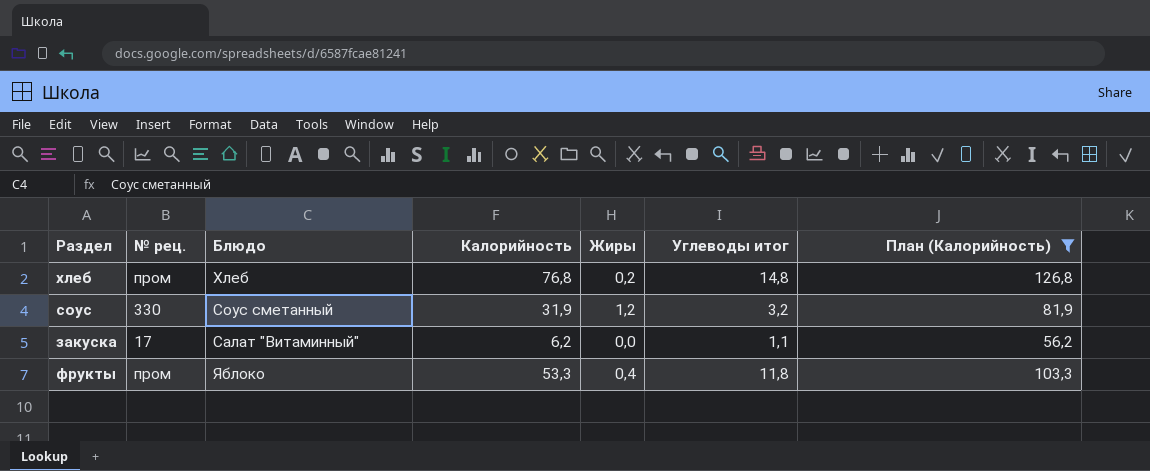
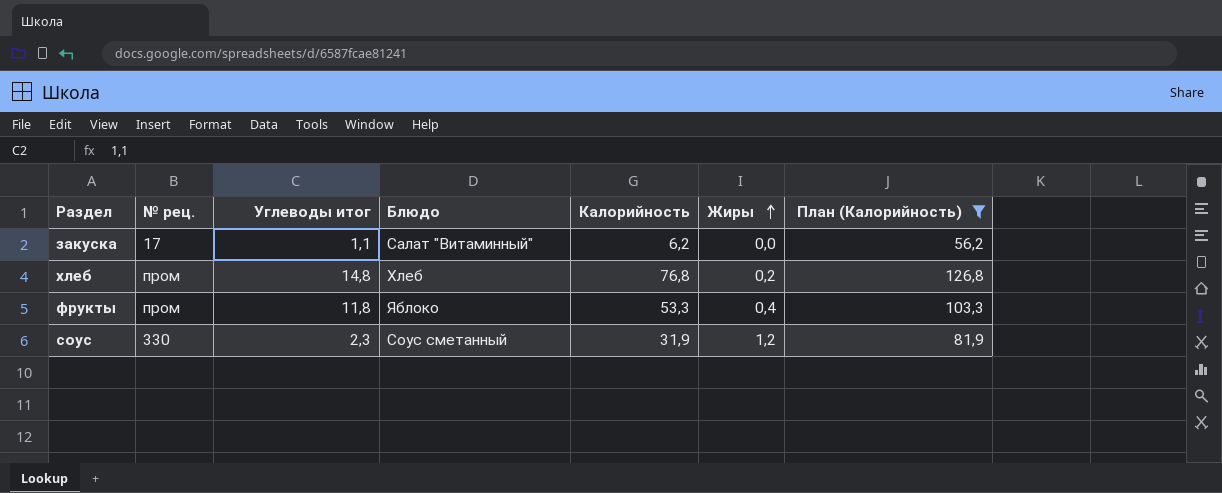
row order: none -> Жиры ascending
column Углеводы итог | position: 6 -> 3
соус | Углеводы итог: 3,2 -> 2,3

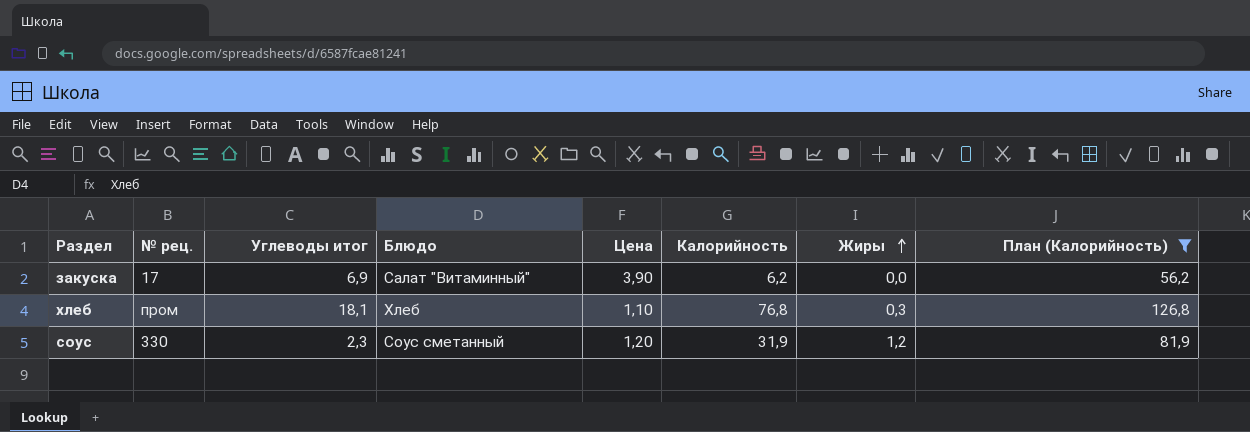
column Цена | position: none -> 5
row фрукты: пром | 11,8 | Яблоко | 53,3 | 0,4 | 103,3 -> none
закуска | Углеводы итог: 1,1 -> 6,9
хлеб | Углеводы итог: 14,8 -> 18,1
хлеб | Жиры: 0,2 -> 0,3

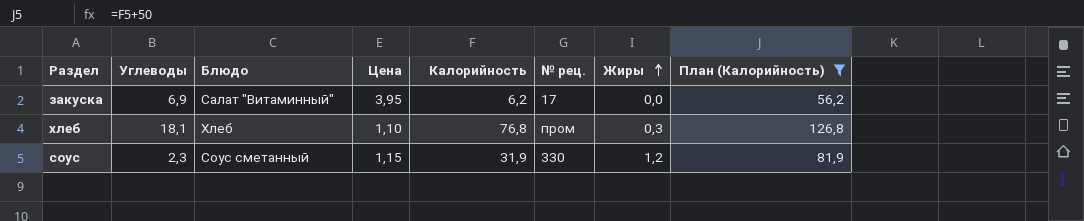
column name: Углеводы итог -> Углеводы
column № рец. | position: 2 -> 6
закуска | Цена: 3,90 -> 3,95
соус | Цена: 1,20 -> 1,15

